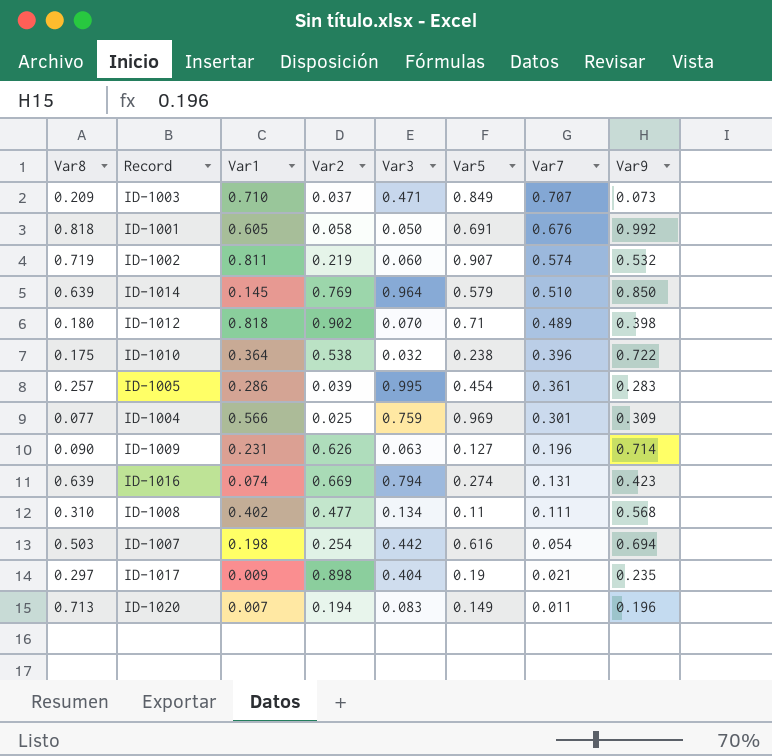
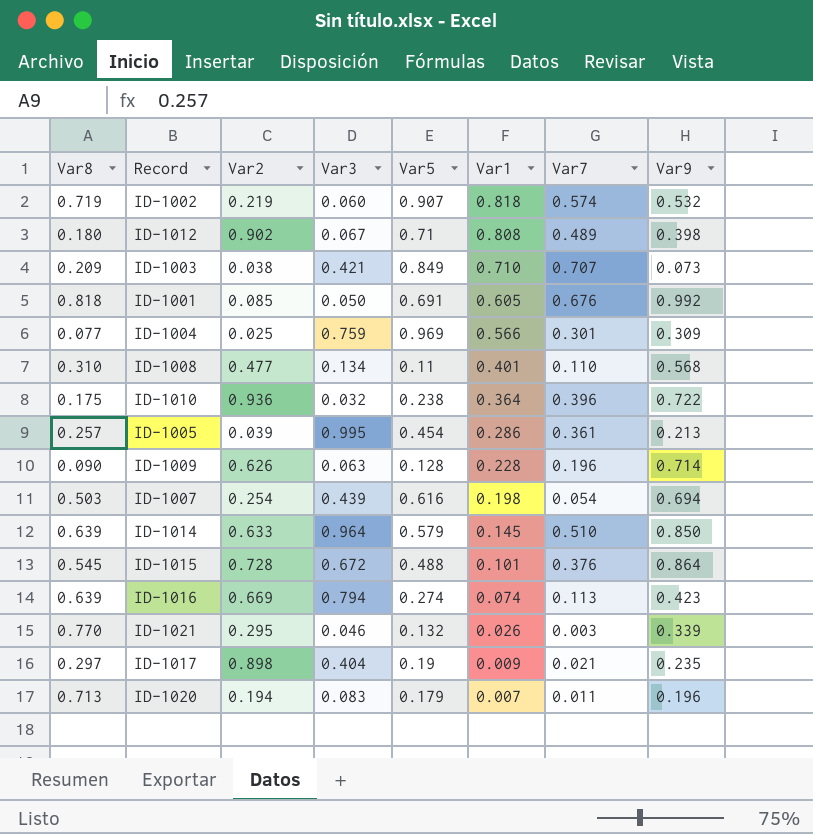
row order: Var7 descending -> Var1 descending
column Var1 | position: 3 -> 6
ID-1002 | Var1: 0.811 -> 0.818
ID-1012 | Var3: 0.070 -> 0.067
ID-1012 | Var1: 0.818 -> 0.808
ID-1003 | Var2: 0.037 -> 0.038
ID-1003 | Var3: 0.471 -> 0.421
ID-1001 | Var2: 0.058 -> 0.085
ID-1008 | Var1: 0.402 -> 0.401
ID-1008 | Var7: 0.111 -> 0.110
ID-1010 | Var2: 0.538 -> 0.936
ID-1005 | Var9: 0.283 -> 0.213
ID-1009 | Var5: 0.127 -> 0.128
ID-1009 | Var1: 0.231 -> 0.228
ID-1007 | Var3: 0.442 -> 0.439
ID-1014 | Var2: 0.769 -> 0.633
row ID-1015: none -> 0.545 | 0.728 | 0.672 | 0.488 | 0.101 | 0.376 | 0.864
ID-1016 | Var7: 0.131 -> 0.113
row ID-1021: none -> 0.770 | 0.295 | 0.046 | 0.132 | 0.026 | 0.003 | 0.339
ID-1020 | Var5: 0.149 -> 0.179

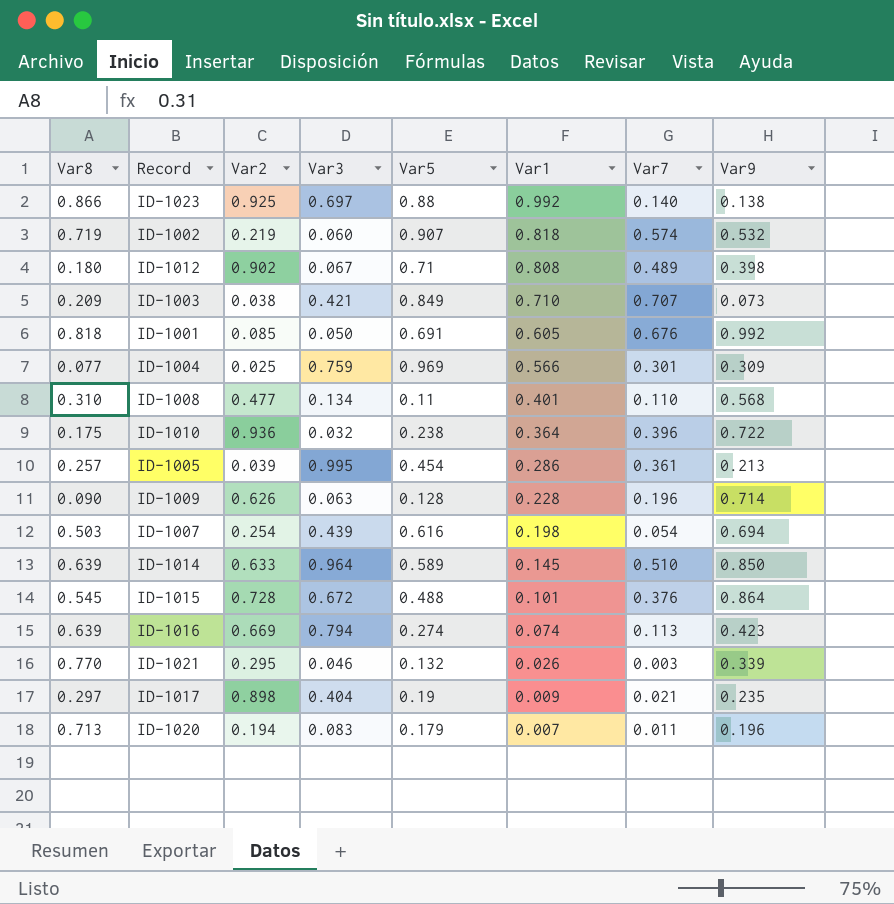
row ID-1023: none -> 0.866 | 0.925 | 0.697 | 0.88 | 0.992 | 0.140 | 0.138
ID-1014 | Var5: 0.579 -> 0.589

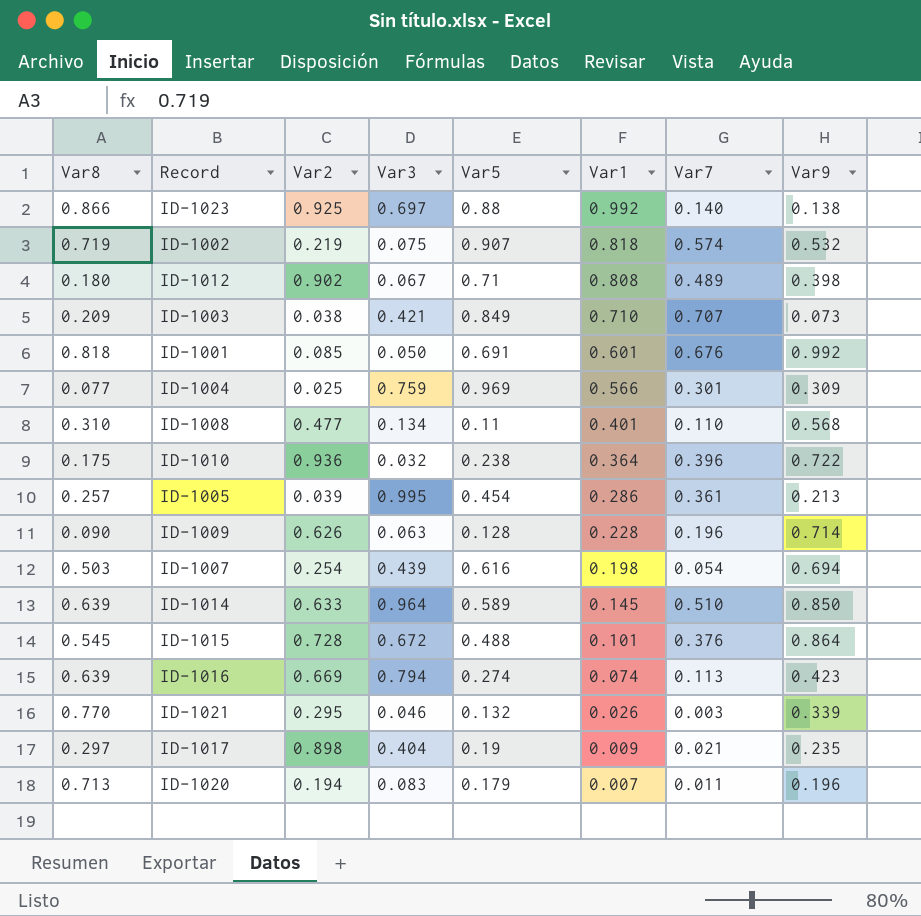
ID-1002 | Var3: 0.060 -> 0.075
ID-1001 | Var1: 0.605 -> 0.601

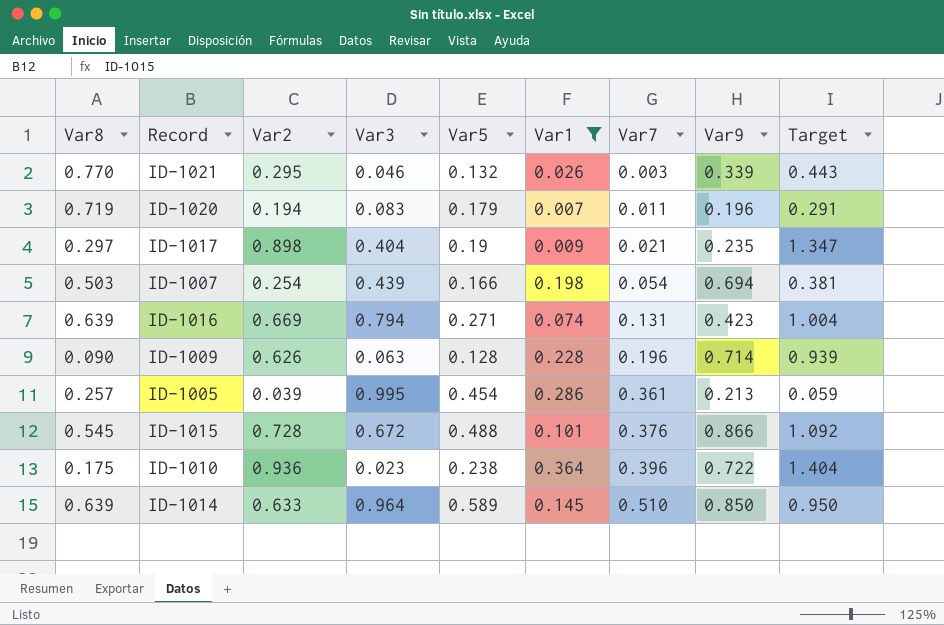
filter: none -> Var1 <= 0.364
row order: Var1 descending -> Var7 ascending
column Target | formula: none -> [Var2] * 1.5
ID-1020 | Var8: 0.713 -> 0.719
ID-1007 | Var5: 0.616 -> 0.166
ID-1016 | Var5: 0.274 -> 0.271
ID-1016 | Var7: 0.113 -> 0.131
ID-1015 | Var9: 0.864 -> 0.866
ID-1010 | Var3: 0.032 -> 0.023

